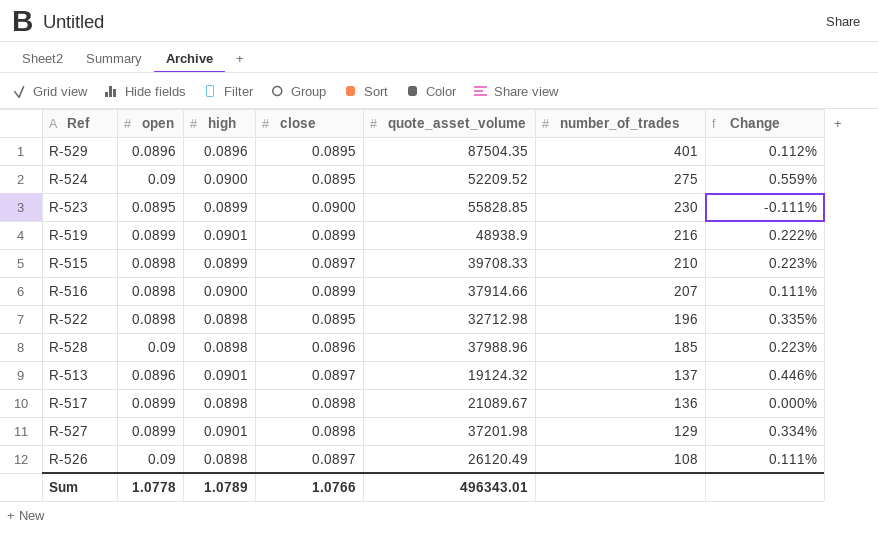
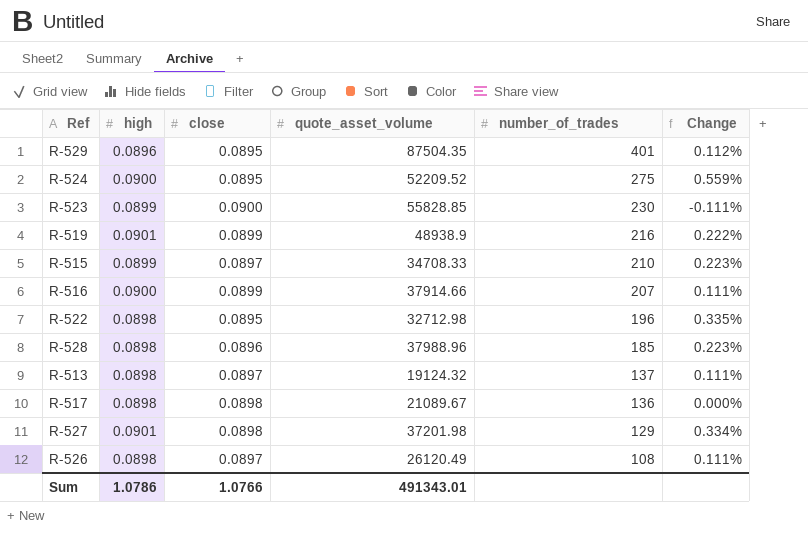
column open | position: 2 -> none
R-515 | quote_asset_volume: 39708.33 -> 34708.33
R-513 | high: 0.0901 -> 0.0898
R-513 | Change: 0.446% -> 0.111%
Sum | high: 1.0789 -> 1.0786
Sum | quote_asset_volume: 496343.01 -> 491343.01

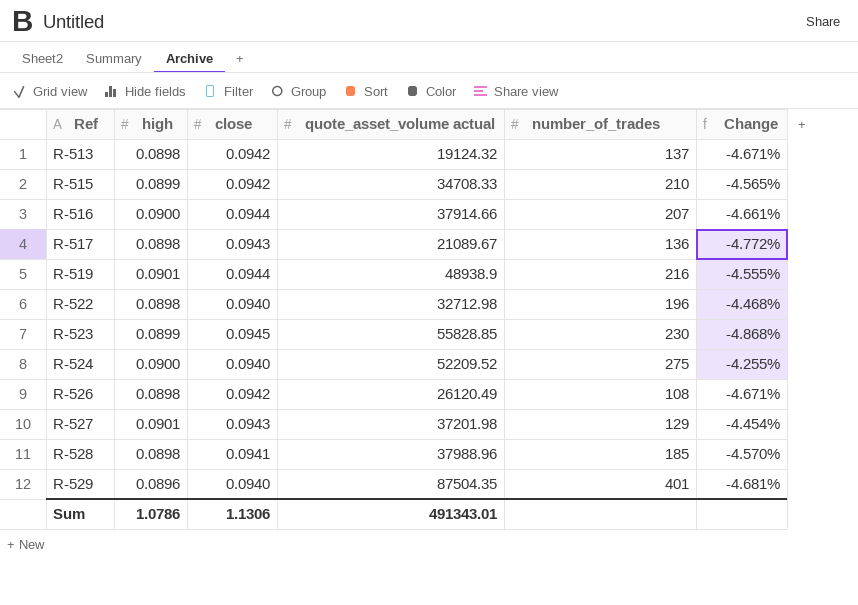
row order: number_of_trades descending -> Ref ascending
column name: quote_asset_volume -> quote_asset_volume actual
R-513 | close: 0.0897 -> 0.0942
R-513 | Change: 0.111% -> -4.671%
R-515 | close: 0.0897 -> 0.0942
R-515 | Change: 0.223% -> -4.565%
R-516 | close: 0.0899 -> 0.0944
R-516 | Change: 0.111% -> -4.661%
R-517 | close: 0.0898 -> 0.0943
R-517 | Change: 0.000% -> -4.772%
R-519 | close: 0.0899 -> 0.0944
R-519 | Change: 0.222% -> -4.555%
R-522 | close: 0.0895 -> 0.0940
R-522 | Change: 0.335% -> -4.468%
R-523 | close: 0.0900 -> 0.0945
R-523 | Change: -0.111% -> -4.868%
R-524 | close: 0.0895 -> 0.0940
R-524 | Change: 0.559% -> -4.255%
R-526 | close: 0.0897 -> 0.0942
R-526 | Change: 0.111% -> -4.671%
R-527 | close: 0.0898 -> 0.0943
R-527 | Change: 0.334% -> -4.454%
R-528 | close: 0.0896 -> 0.0941
R-528 | Change: 0.223% -> -4.570%
R-529 | close: 0.0895 -> 0.0940
R-529 | Change: 0.112% -> -4.681%
Sum | close: 1.0766 -> 1.1306

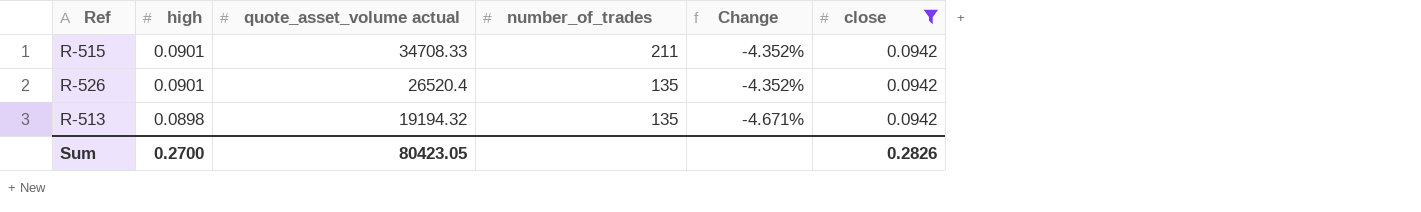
filter: none -> close = 0.0942
row order: Ref ascending -> high descending
column close | position: 3 -> 6
R-515 | high: 0.0899 -> 0.0901
R-515 | number_of_trades: 210 -> 211
R-515 | Change: -4.565% -> -4.352%
R-526 | high: 0.0898 -> 0.0901
R-526 | quote_asset_volume actual: 26120.49 -> 26520.4
R-526 | number_of_trades: 108 -> 135
R-526 | Change: -4.671% -> -4.352%
R-513 | quote_asset_volume actual: 19124.32 -> 19194.32
R-513 | number_of_trades: 137 -> 135
Sum | high: 1.0786 -> 0.2700
Sum | quote_asset_volume actual: 491343.01 -> 80423.05
Sum | close: 1.1306 -> 0.2826

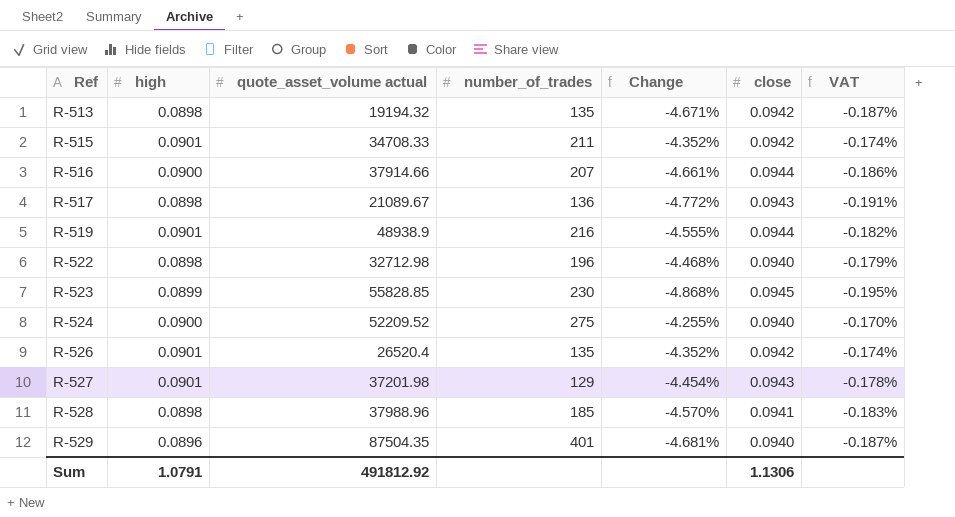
filter: close = 0.0942 -> none
row order: high descending -> Ref ascending
column VAT | formula: none -> [Change] * 0.04
Sum | high: 0.2700 -> 1.0791
Sum | quote_asset_volume actual: 80423.05 -> 491812.92
Sum | close: 0.2826 -> 1.1306

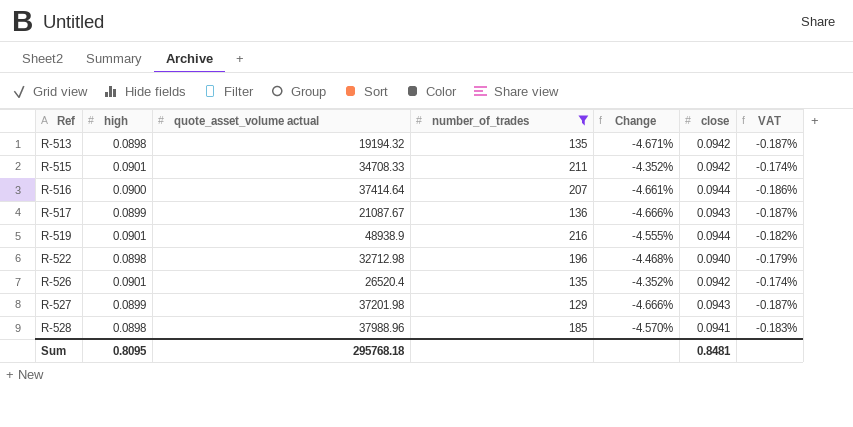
filter: none -> number_of_trades <= 216
R-516 | quote_asset_volume actual: 37914.66 -> 37414.64
R-517 | high: 0.0898 -> 0.0899
R-517 | quote_asset_volume actual: 21089.67 -> 21087.67
R-517 | Change: -4.772% -> -4.666%
R-517 | VAT: -0.191% -> -0.187%
R-527 | high: 0.0901 -> 0.0899
R-527 | Change: -4.454% -> -4.666%
R-527 | VAT: -0.178% -> -0.187%
Sum | high: 1.0791 -> 0.8095
Sum | quote_asset_volume actual: 491812.92 -> 295768.18
Sum | close: 1.1306 -> 0.8481

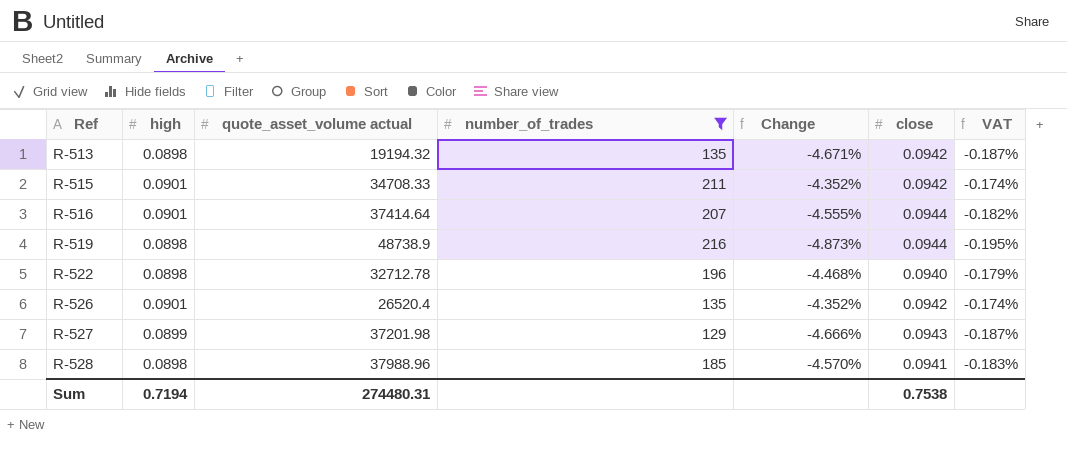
row R-517: 0.0899 | 21087.67 | 136 | -4.666% | 0.0943 | -0.187% -> none
R-516 | high: 0.0900 -> 0.0901
R-516 | Change: -4.661% -> -4.555%
R-516 | VAT: -0.186% -> -0.182%
R-519 | high: 0.0901 -> 0.0898
R-519 | quote_asset_volume actual: 48938.9 -> 48738.9
R-519 | Change: -4.555% -> -4.873%
R-519 | VAT: -0.182% -> -0.195%
R-522 | quote_asset_volume actual: 32712.98 -> 32712.78
Sum | high: 0.8095 -> 0.7194
Sum | quote_asset_volume actual: 295768.18 -> 274480.31
Sum | close: 0.8481 -> 0.7538

